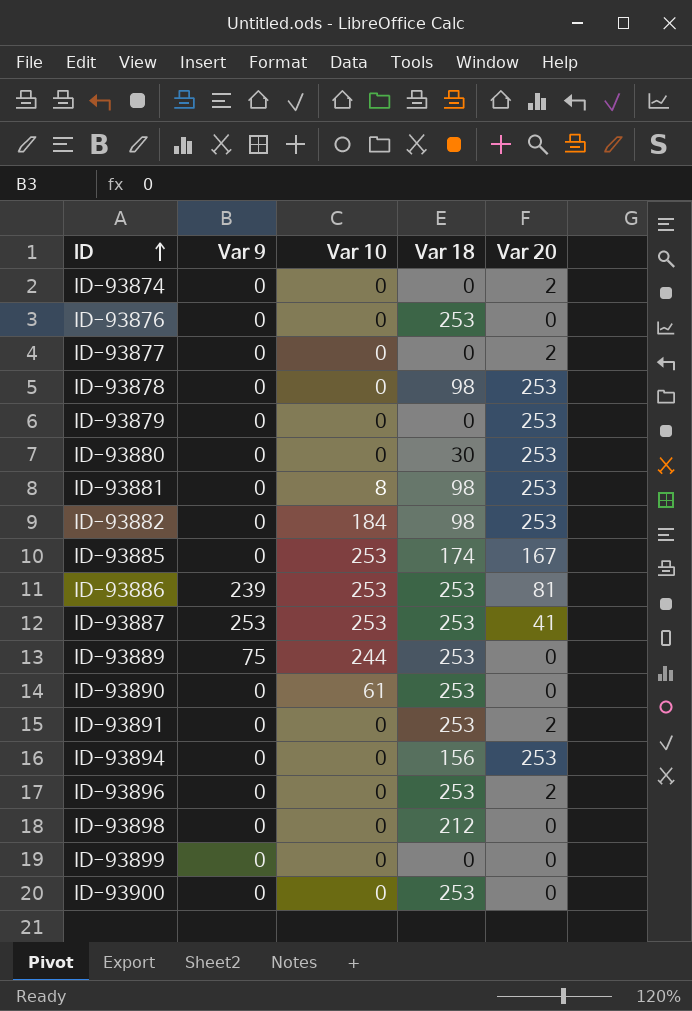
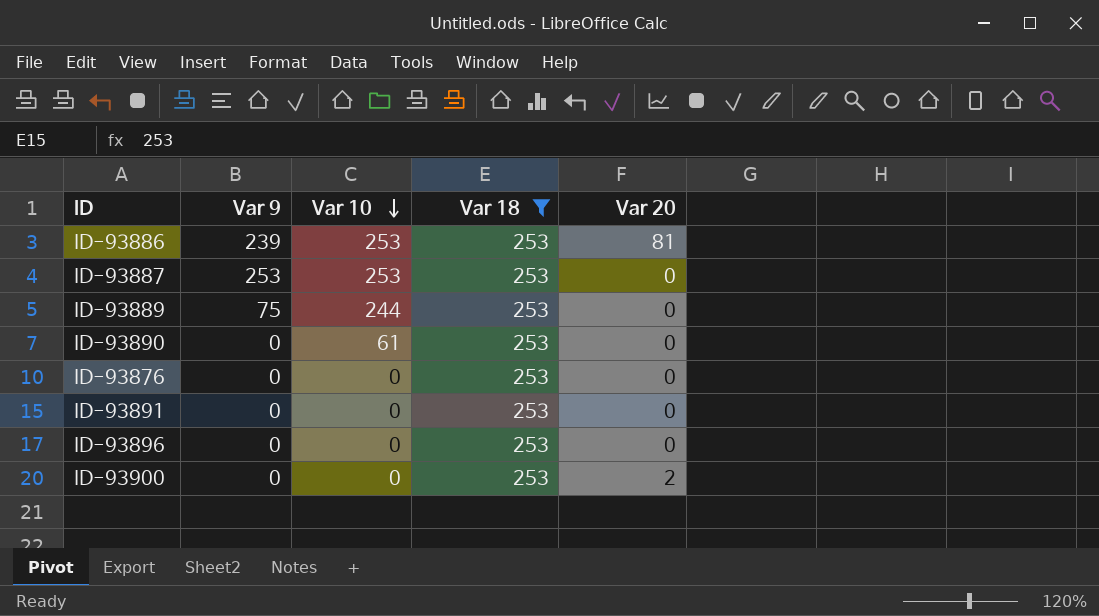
filter: none -> Var 18 = 253
row order: ID ascending -> Var 10 descending
ID-93887 | Var 20: 41 -> 0
ID-93891 | Var 20: 2 -> 0
ID-93896 | Var 20: 2 -> 0
ID-93900 | Var 20: 0 -> 2

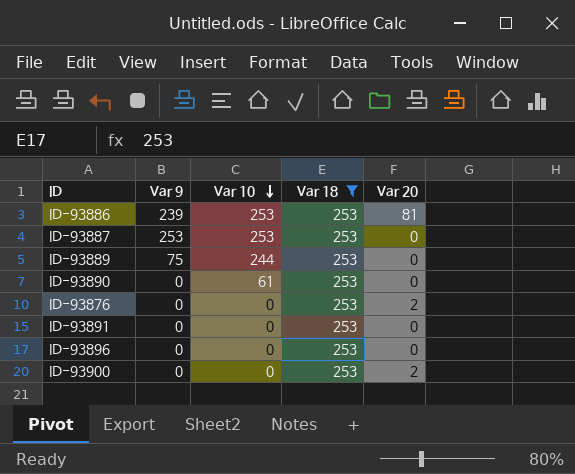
ID-93876 | Var 20: 0 -> 2

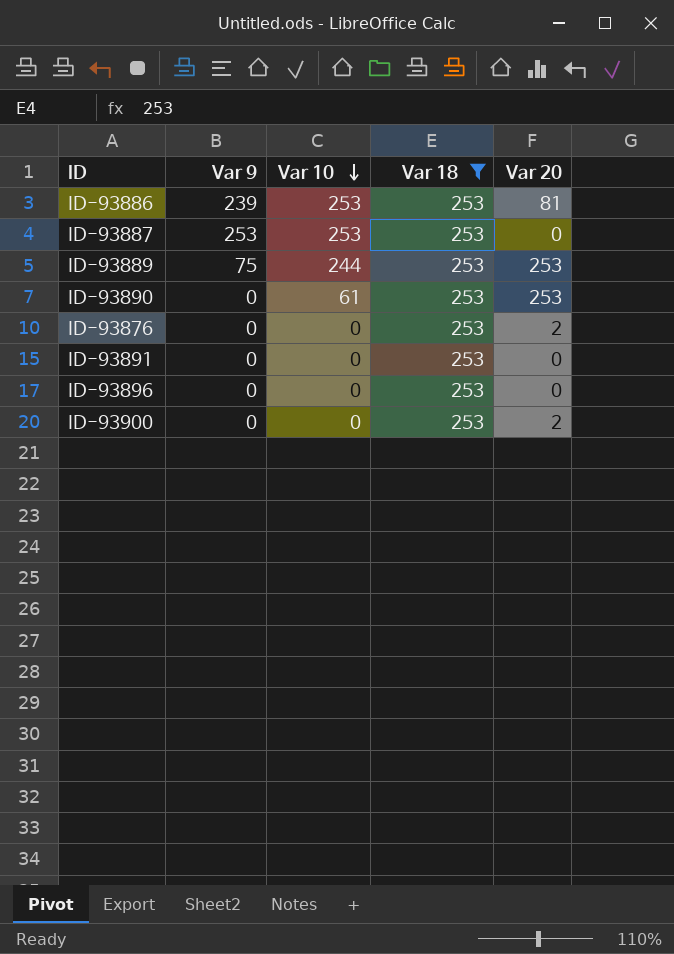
ID-93889 | Var 20: 0 -> 253
ID-93890 | Var 20: 0 -> 253

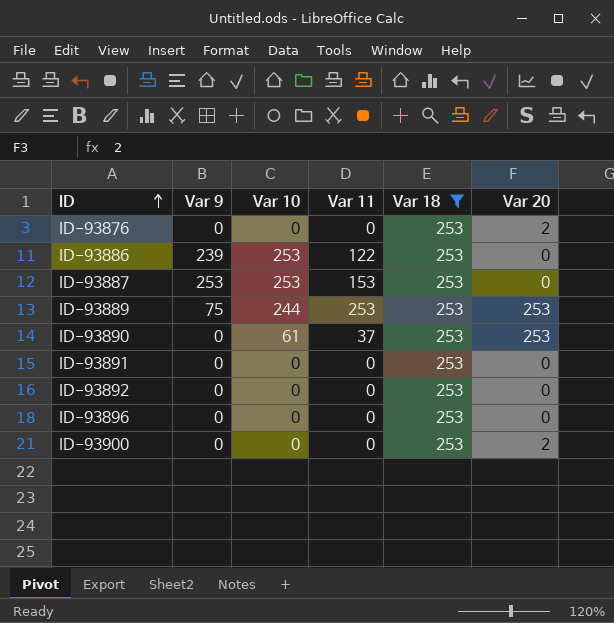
row order: Var 10 descending -> ID ascending
column Var 11 | position: none -> 4
ID-93886 | Var 20: 81 -> 0
row ID-93892: none -> 0 | 0 | 0 | 253 | 0

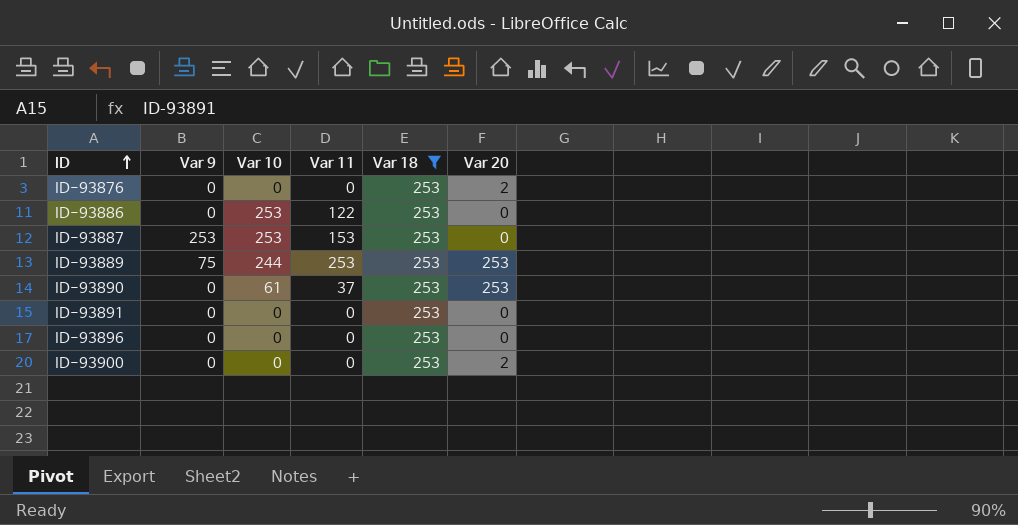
row ID-93892: 0 | 0 | 0 | 253 | 0 -> none
ID-93886 | Var 9: 239 -> 0

